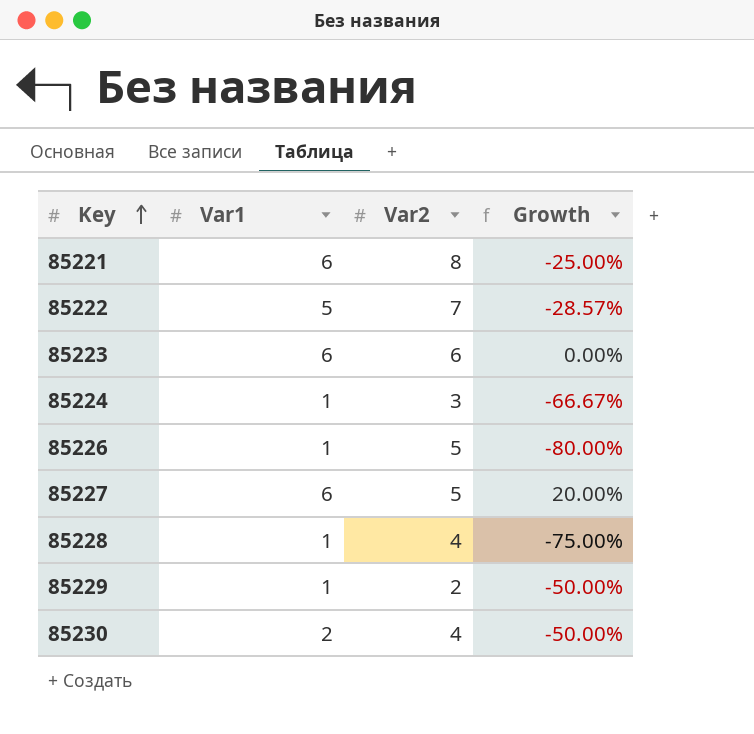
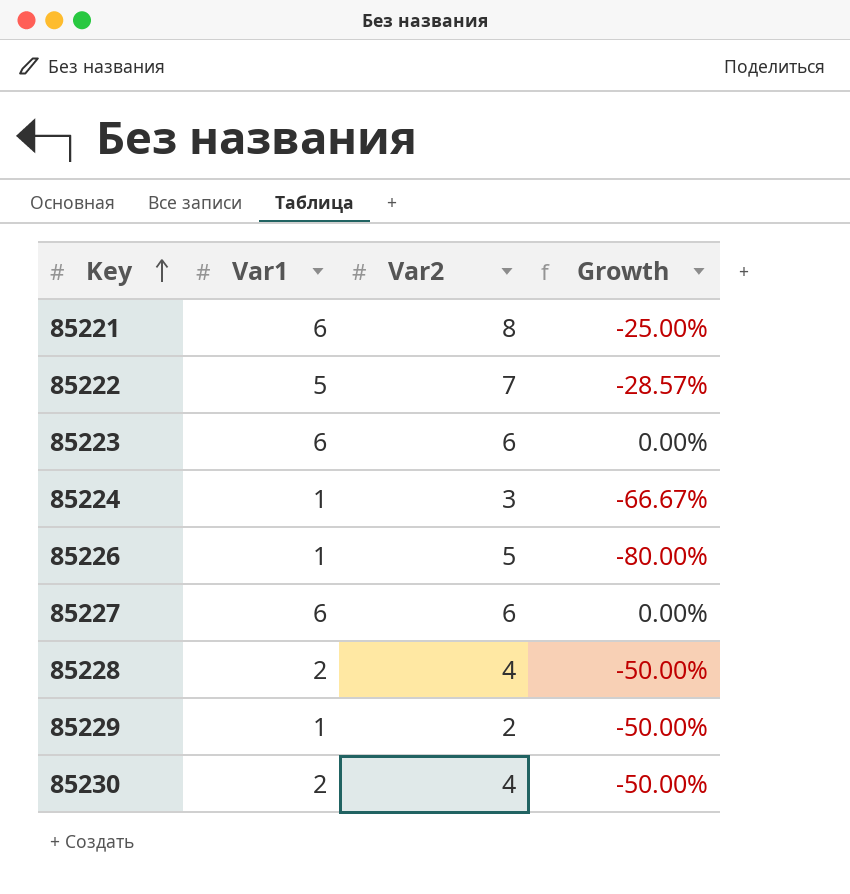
85227 | Var2: 5 -> 6
85227 | Growth: 20.00% -> 0.00%
85228 | Var1: 1 -> 2
85228 | Growth: -75.00% -> -50.00%

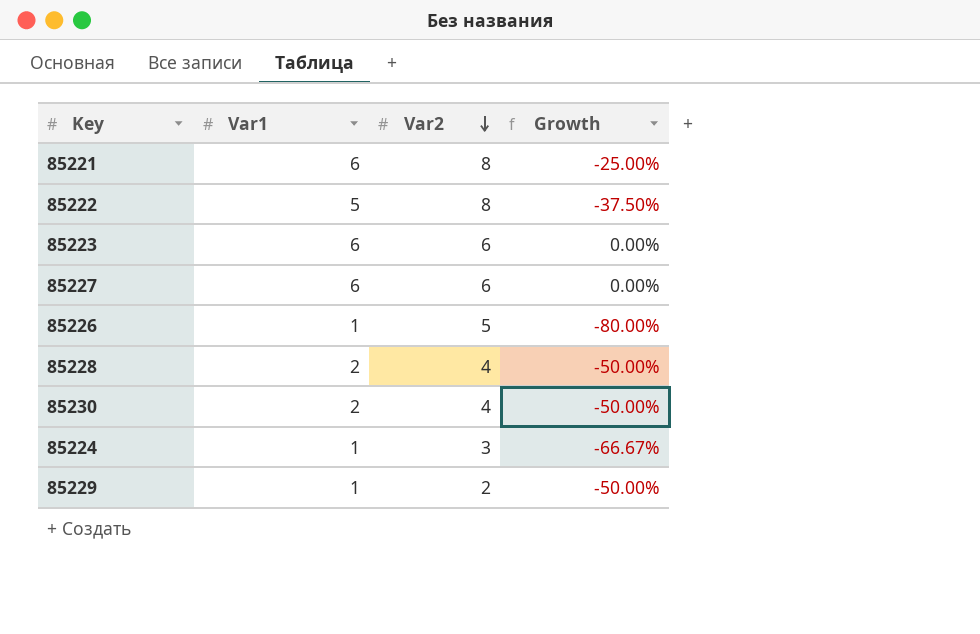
row order: Key ascending -> Var2 descending
85222 | Var2: 7 -> 8
85222 | Growth: -28.57% -> -37.50%

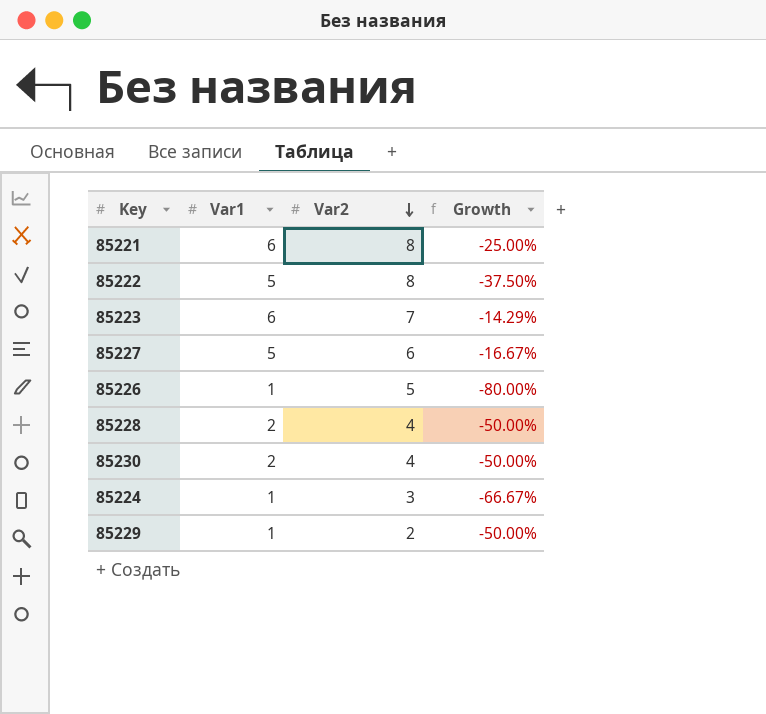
85223 | Var2: 6 -> 7
85223 | Growth: 0.00% -> -14.29%
85227 | Var1: 6 -> 5
85227 | Growth: 0.00% -> -16.67%

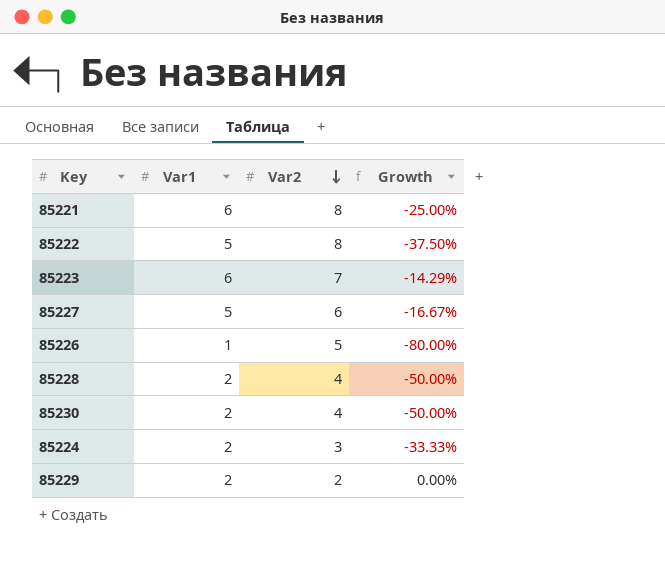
85224 | Var1: 1 -> 2
85224 | Growth: -66.67% -> -33.33%
85229 | Var1: 1 -> 2
85229 | Growth: -50.00% -> 0.00%

